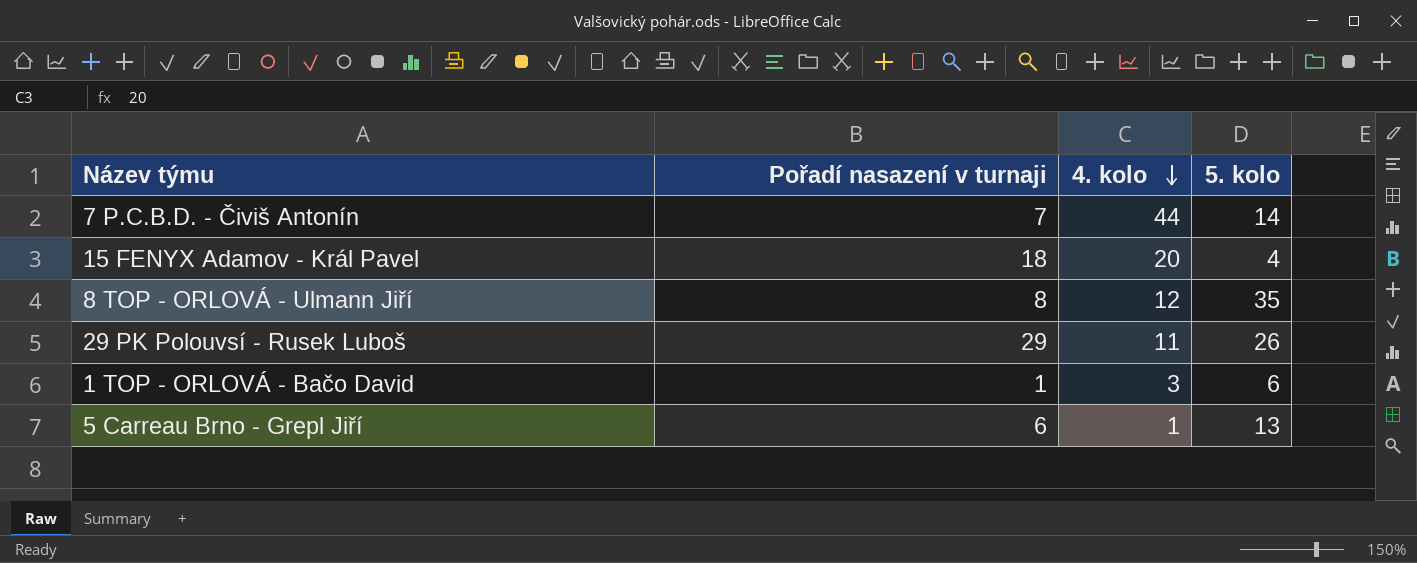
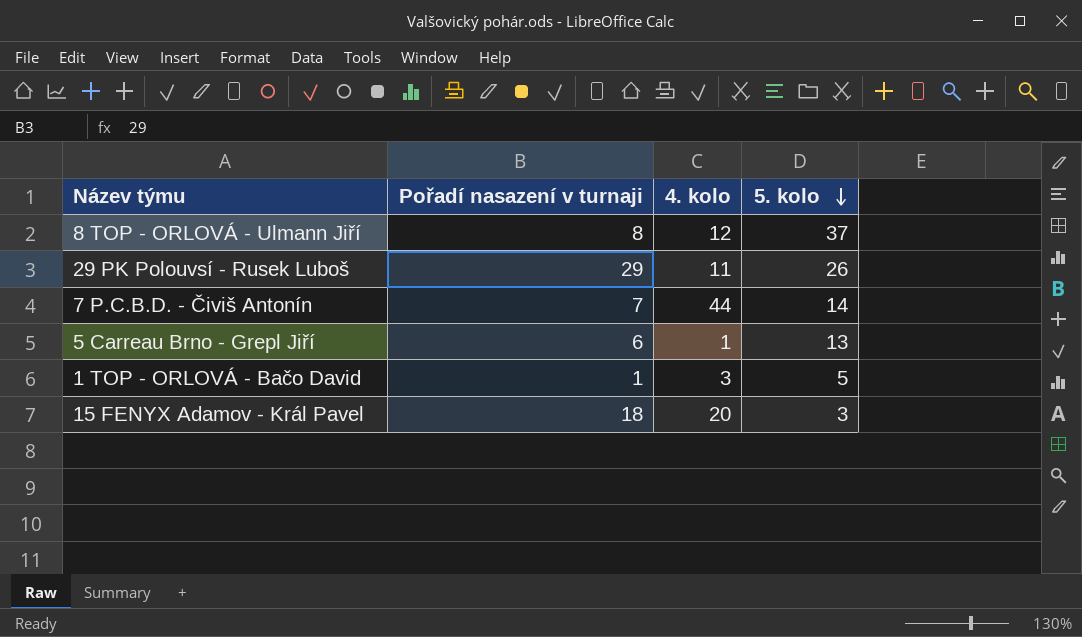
row order: 4. kolo descending -> 5. kolo descending
8 TOP - ORLOVÁ - Ulmann Jiří | 5. kolo: 35 -> 37
1 TOP - ORLOVÁ - Bačo David | 5. kolo: 6 -> 5
15 FENYX Adamov - Král Pavel | 5. kolo: 4 -> 3

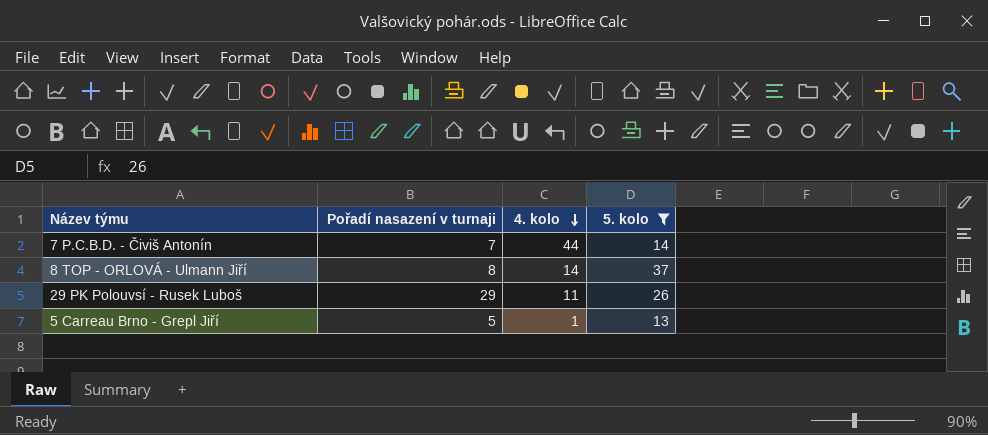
filter: none -> 5. kolo >= 13
row order: 5. kolo descending -> 4. kolo descending
8 TOP - ORLOVÁ - Ulmann Jiří | 4. kolo: 12 -> 14
5 Carreau Brno - Grepl Jiří | Pořadí nasazení v turnaji: 6 -> 5

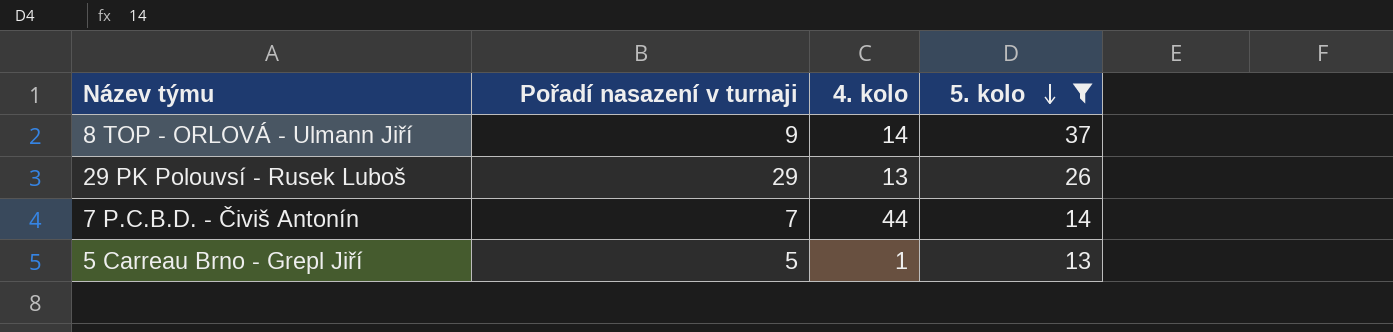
row order: 4. kolo descending -> 5. kolo descending
8 TOP - ORLOVÁ - Ulmann Jiří | Pořadí nasazení v turnaji: 8 -> 9
29 PK Polouvsí - Rusek Luboš | 4. kolo: 11 -> 13

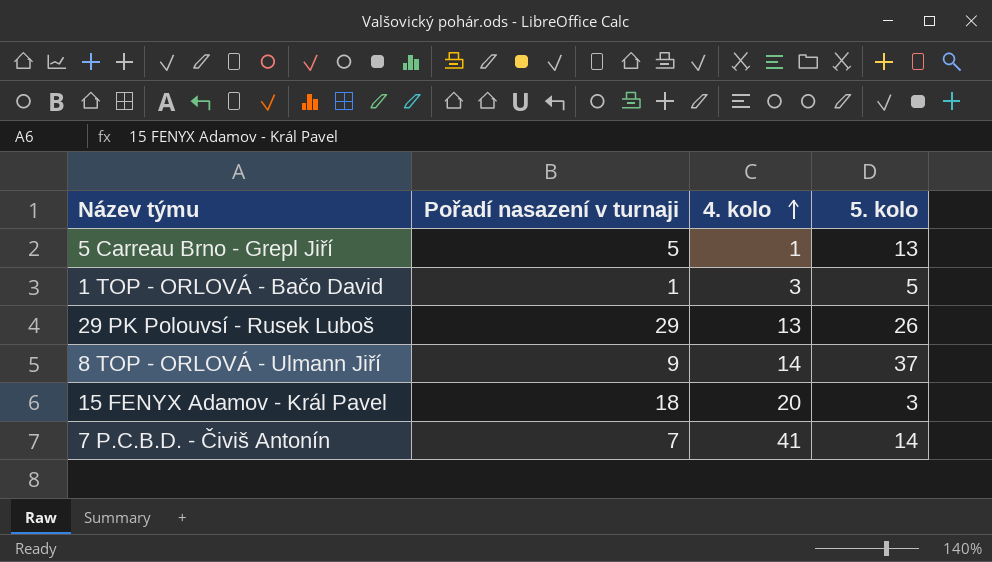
filter: 5. kolo >= 13 -> none
row order: 5. kolo descending -> 4. kolo ascending
7 P.C.B.D. - Čiviš Antonín | 4. kolo: 44 -> 41

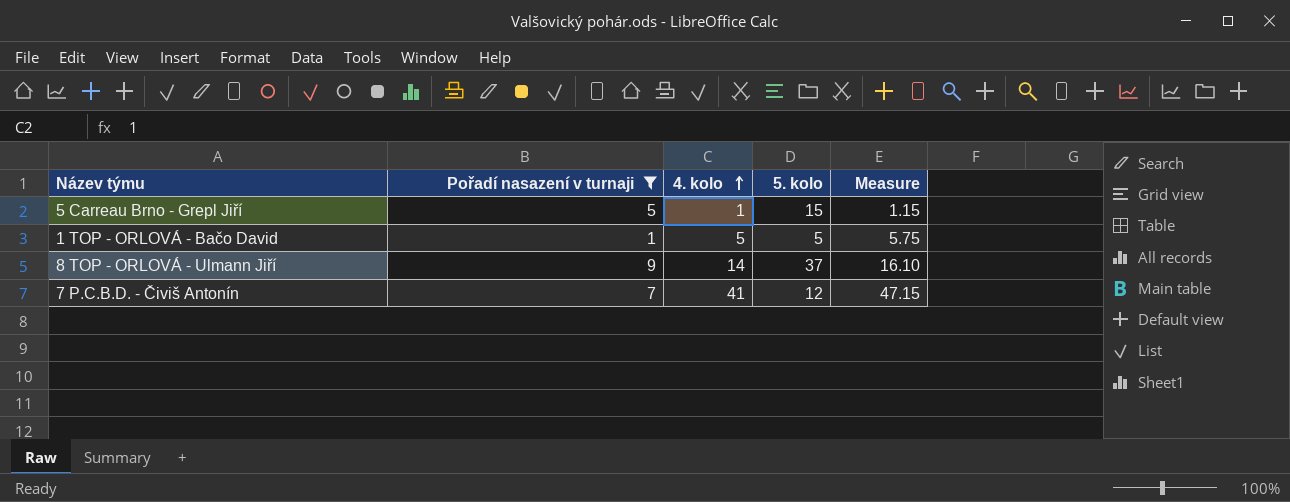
filter: none -> Pořadí nasazení v turnaji <= 9
column Measure | formula: none -> [4. kolo] * 1.15
5 Carreau Brno - Grepl Jiří | 5. kolo: 13 -> 15
1 TOP - ORLOVÁ - Bačo David | 4. kolo: 3 -> 5
7 P.C.B.D. - Čiviš Antonín | 5. kolo: 14 -> 12

